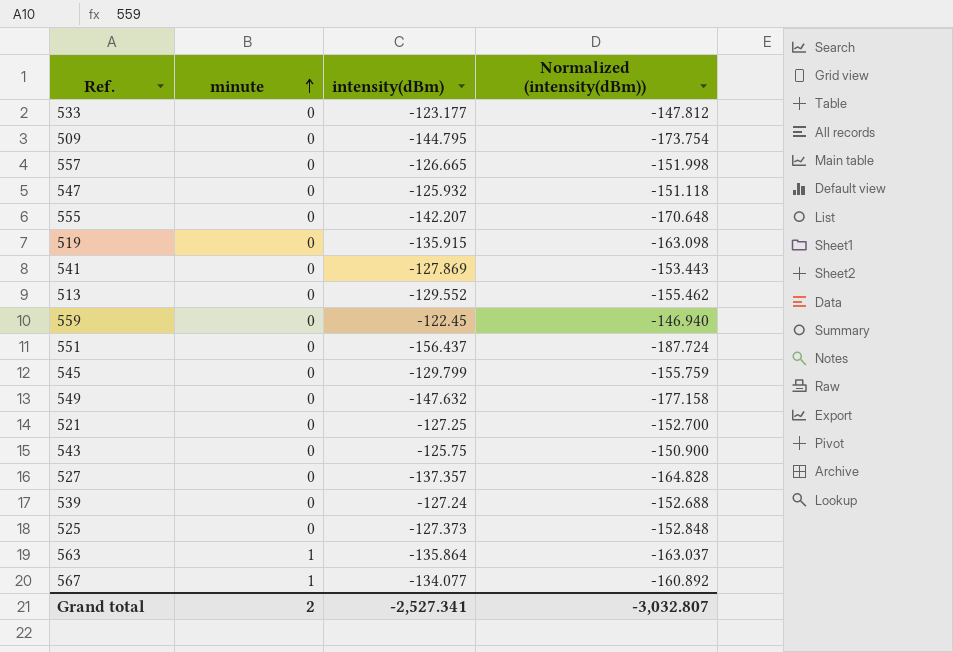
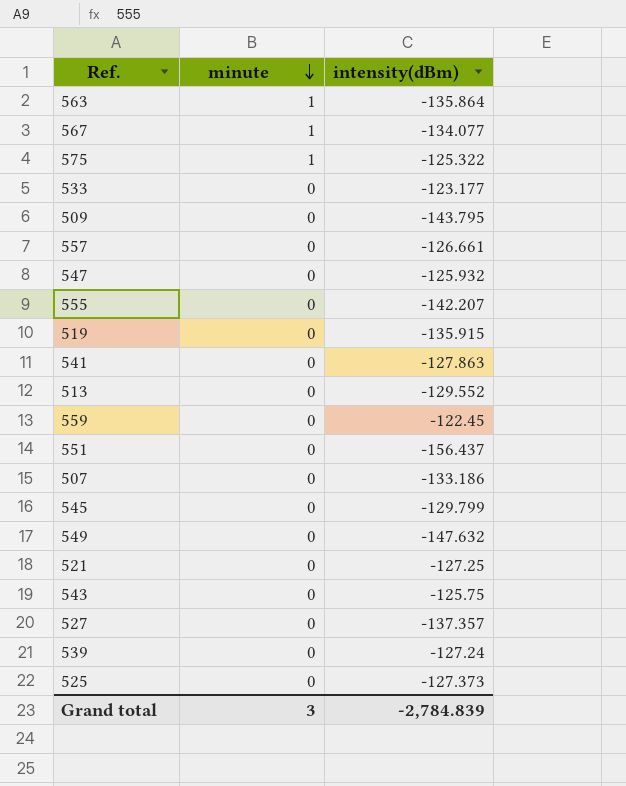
row order: minute ascending -> minute descending
column Normalized (intensity(dBm)) | formula: [intensity(dBm)] * 1.2 -> none
row 575: none -> 1 | -125.322
509 | intensity(dBm): -144.795 -> -143.795
557 | intensity(dBm): -126.665 -> -126.661
541 | intensity(dBm): -127.869 -> -127.863
row 507: none -> 0 | -133.186
Grand total | minute: 2 -> 3
Grand total | intensity(dBm): -2,527.341 -> -2,784.839

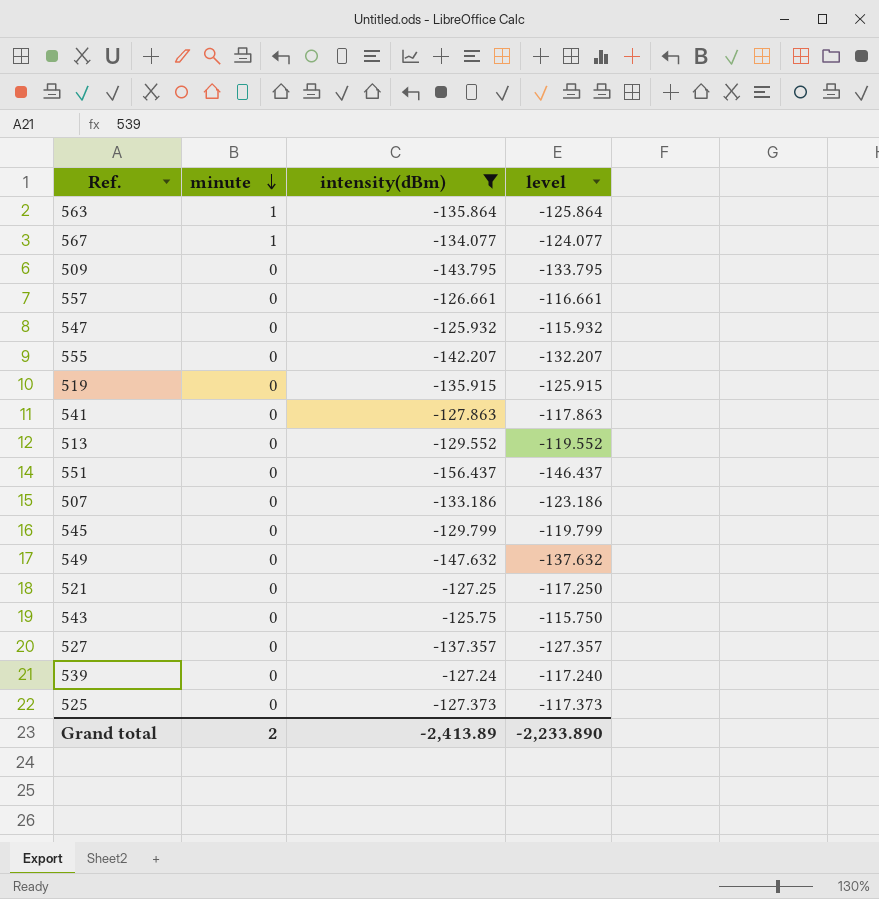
filter: none -> intensity(dBm) <= -125.75
column level | formula: none -> [intensity(dBm)] + 10
Grand total | minute: 3 -> 2
Grand total | intensity(dBm): -2,784.839 -> -2,413.89

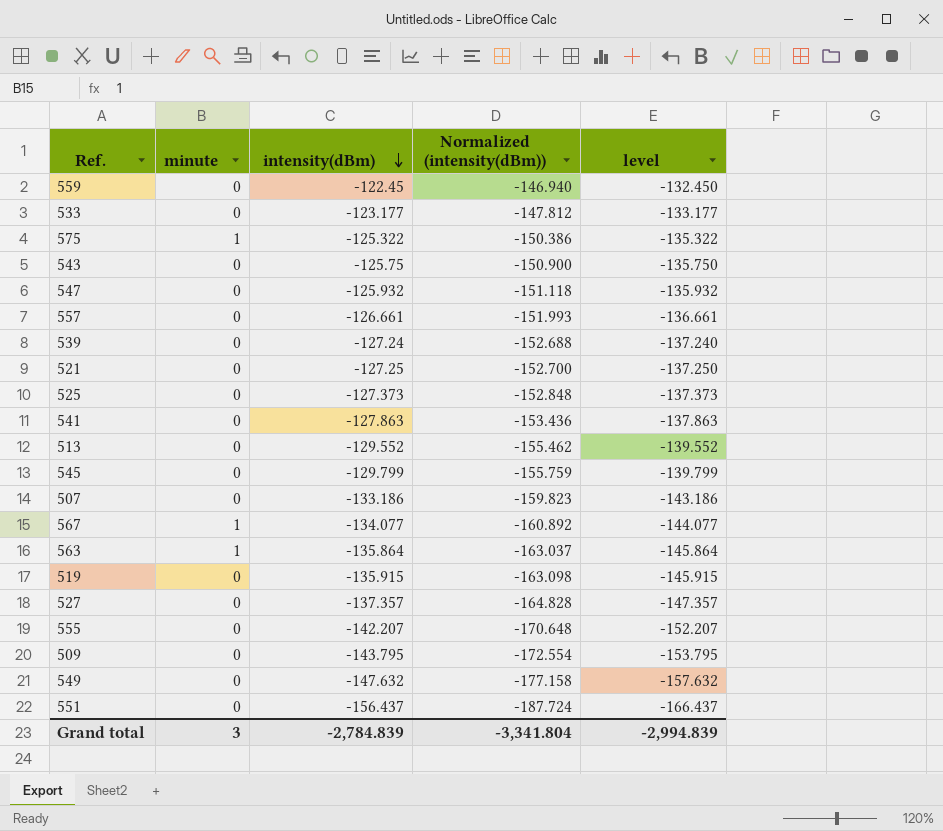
filter: intensity(dBm) <= -125.75 -> none
row order: minute descending -> intensity(dBm) descending
column Normalized (intensity(dBm)) | formula: none -> [intensity(dBm)] * 1.2
column level | formula: [intensity(dBm)] + 10 -> [intensity(dBm)] - 10
Grand total | minute: 2 -> 3
Grand total | intensity(dBm): -2,413.89 -> -2,784.839
Grand total | level: -2,233.890 -> -2,994.839

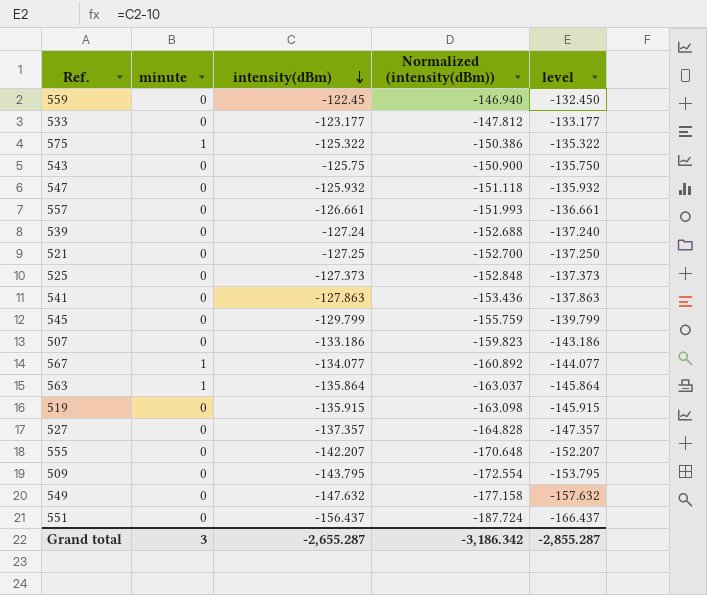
row 513: 0 | -129.552 | -155.462 | -139.552 -> none
Grand total | intensity(dBm): -2,784.839 -> -2,655.287
Grand total | Normalized (intensity(dBm)): -3,341.804 -> -3,186.342
Grand total | level: -2,994.839 -> -2,855.287

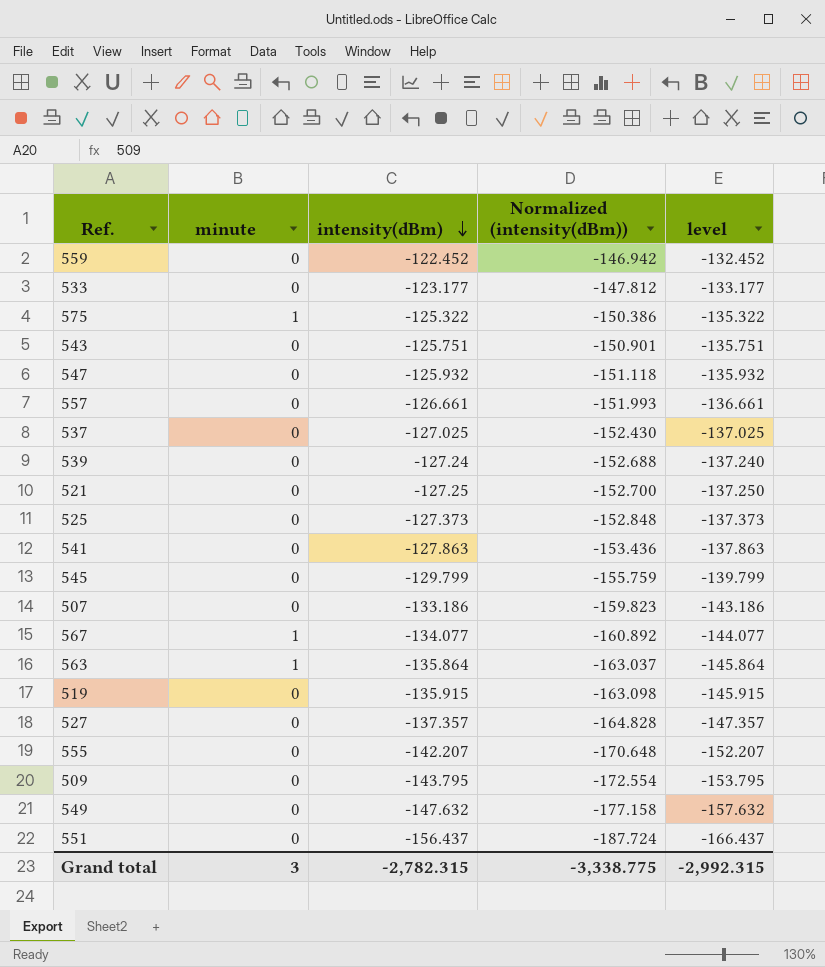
559 | intensity(dBm): -122.45 -> -122.452
559 | Normalized (intensity(dBm)): -146.940 -> -146.942
559 | level: -132.450 -> -132.452
543 | intensity(dBm): -125.75 -> -125.751
543 | Normalized (intensity(dBm)): -150.900 -> -150.901
543 | level: -135.750 -> -135.751
row 537: none -> 0 | -127.025 | -152.430 | -137.025
Grand total | intensity(dBm): -2,655.287 -> -2,782.315
Grand total | Normalized (intensity(dBm)): -3,186.342 -> -3,338.775
Grand total | level: -2,855.287 -> -2,992.315

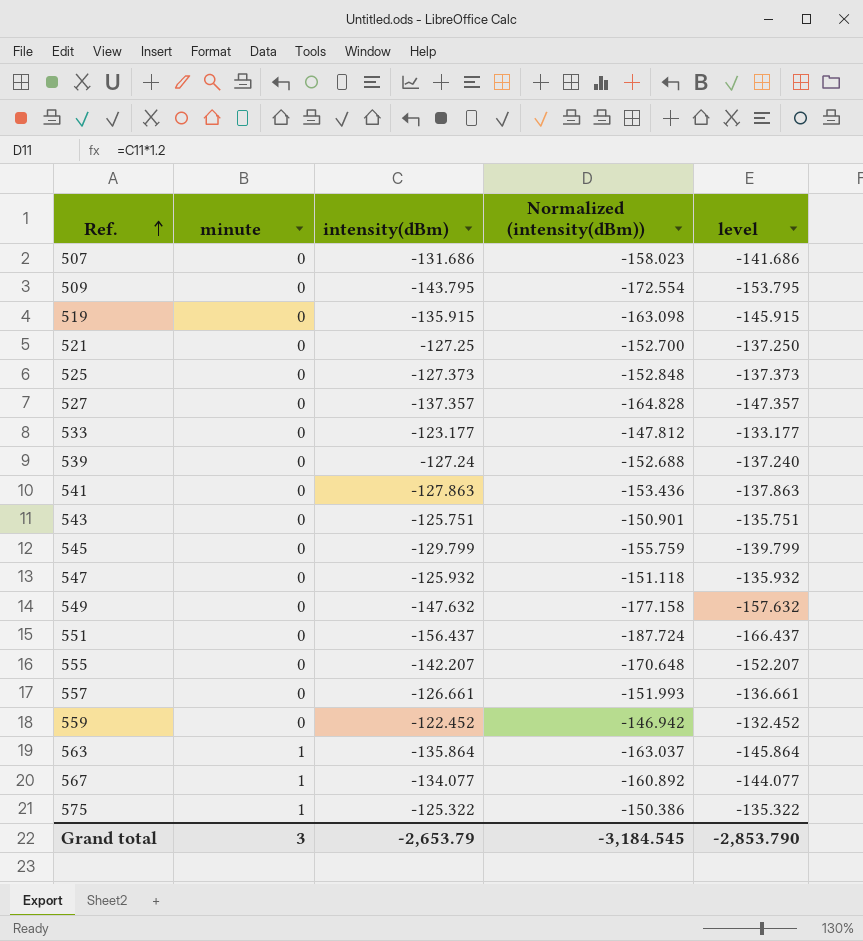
row order: intensity(dBm) descending -> Ref. ascending
row 537: 0 | -127.025 | -152.430 | -137.025 -> none
507 | intensity(dBm): -133.186 -> -131.686
507 | Normalized (intensity(dBm)): -159.823 -> -158.023
507 | level: -143.186 -> -141.686
Grand total | intensity(dBm): -2,782.315 -> -2,653.79
Grand total | Normalized (intensity(dBm)): -3,338.775 -> -3,184.545
Grand total | level: -2,992.315 -> -2,853.790

